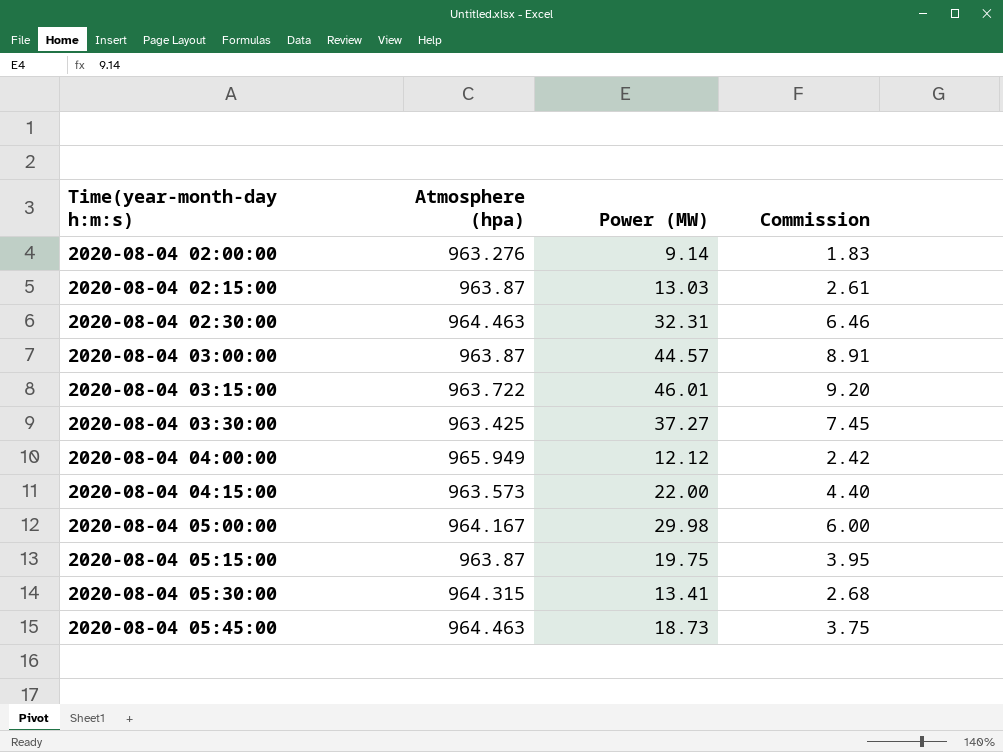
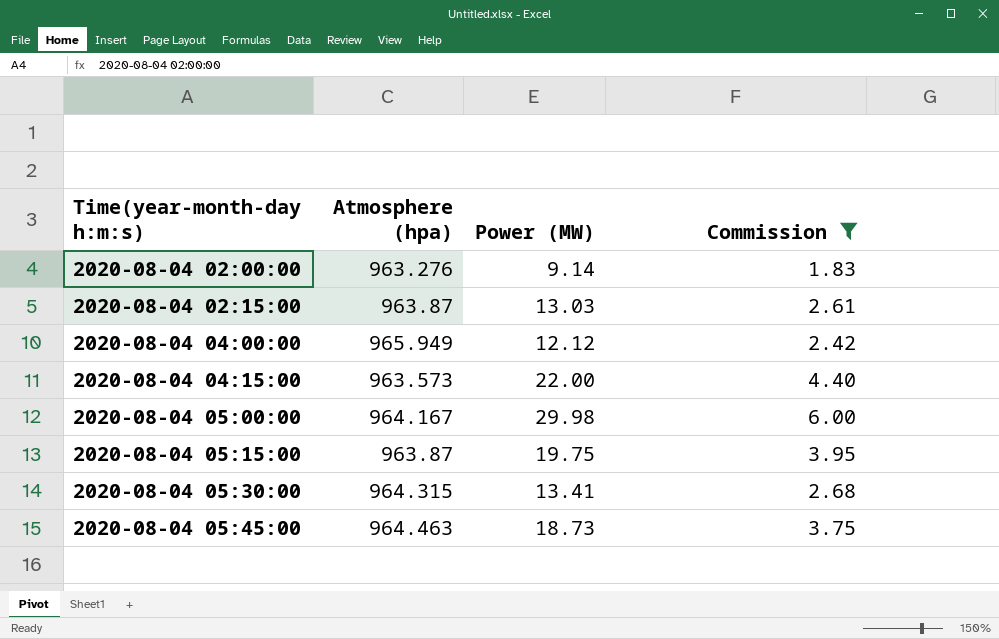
filter: none -> Commission <= 6.00

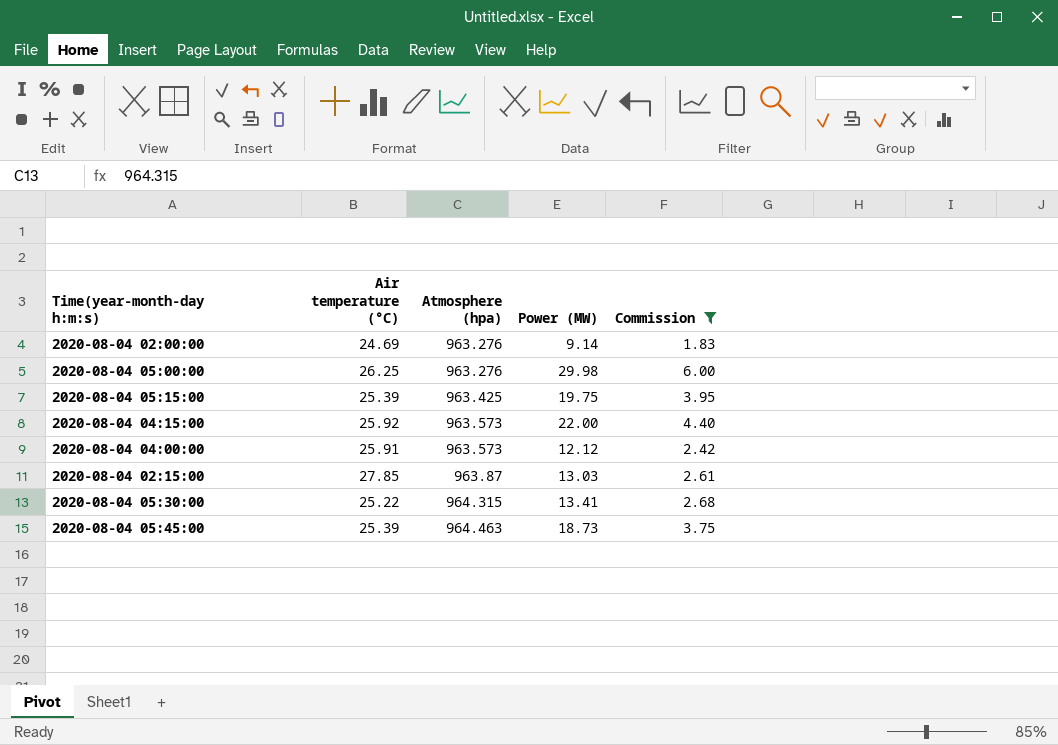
row order: Time(year-month-day h:m:s) ascending -> Atmosphere (hpa) ascending
column Air temperature (°C) | position: none -> 2
2020-08-04 05:00:00 | Atmosphere (hpa): 964.167 -> 963.276
2020-08-04 05:15:00 | Atmosphere (hpa): 963.87 -> 963.425
2020-08-04 04:00:00 | Atmosphere (hpa): 965.949 -> 963.573

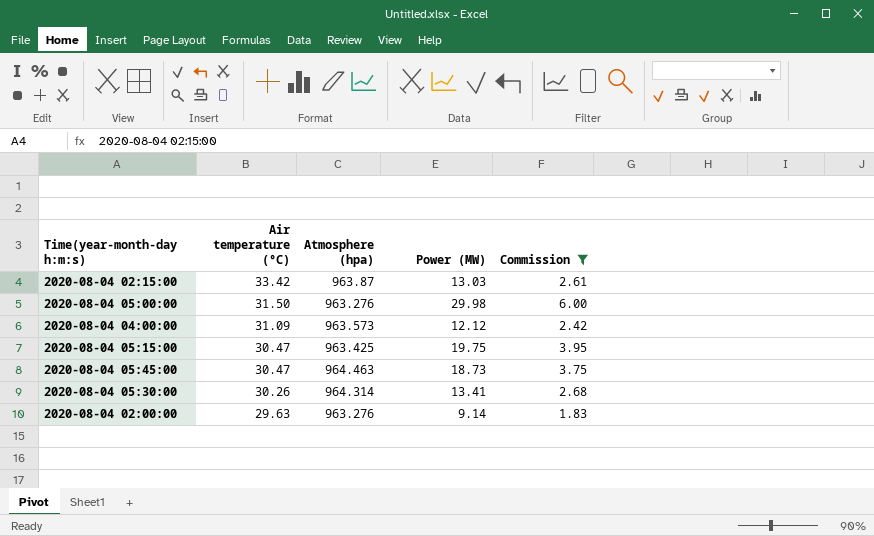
row order: Atmosphere (hpa) ascending -> Air temperature (°C) descending
row 2020-08-04 04:15:00: 25.92 | 963.573 | 22.00 | 4.40 -> none
2020-08-04 02:15:00 | Air temperature (°C): 27.85 -> 33.42
2020-08-04 05:00:00 | Air temperature (°C): 26.25 -> 31.50
2020-08-04 04:00:00 | Air temperature (°C): 25.91 -> 31.09
2020-08-04 05:15:00 | Air temperature (°C): 25.39 -> 30.47
2020-08-04 05:45:00 | Air temperature (°C): 25.39 -> 30.47
2020-08-04 05:30:00 | Air temperature (°C): 25.22 -> 30.26
2020-08-04 05:30:00 | Atmosphere (hpa): 964.315 -> 964.314
2020-08-04 02:00:00 | Air temperature (°C): 24.69 -> 29.63

